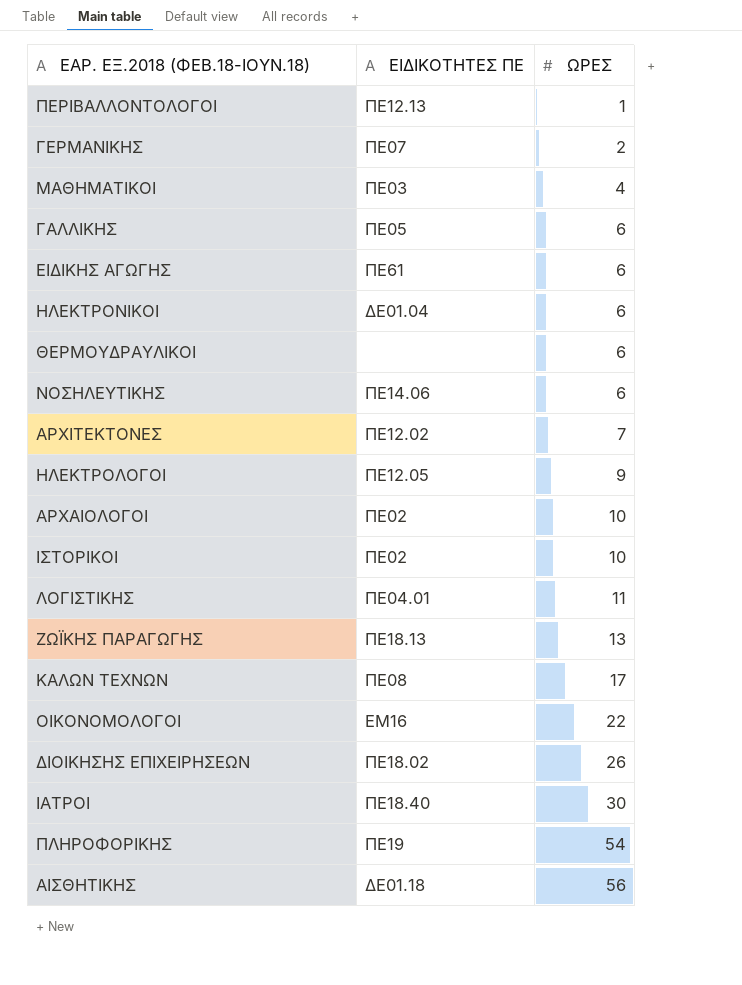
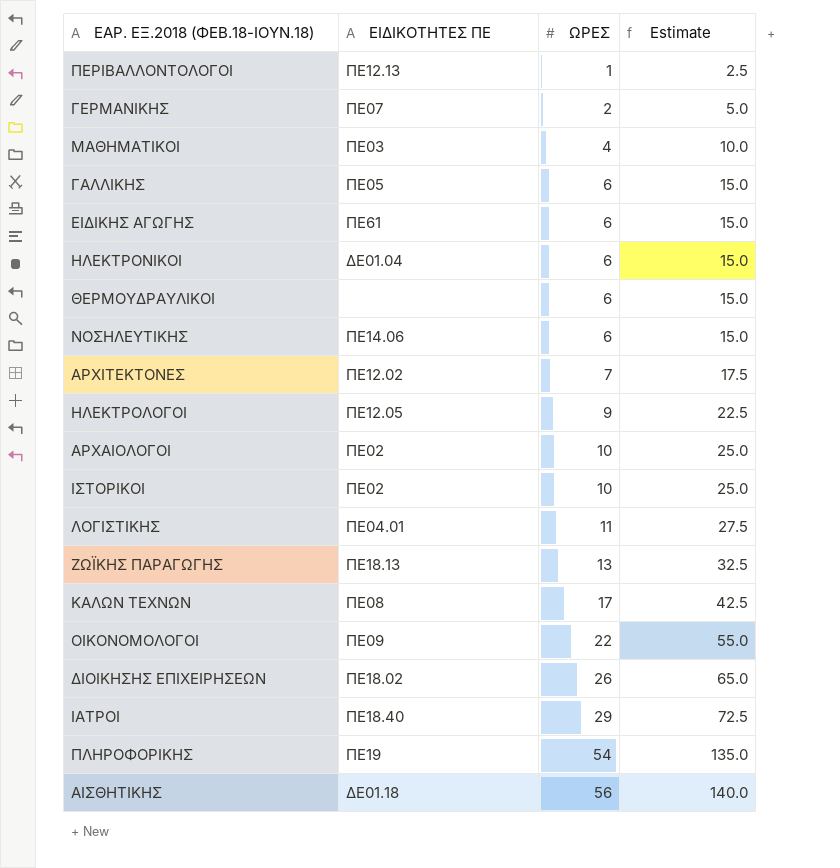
column Estimate | formula: none -> [ΩΡΕΣ] * 2.5
ΟΙΚΟΝΟΜΟΛΟΓΟΙ | ΕΙΔΙΚΟΤΗΤΕΣ ΠΕ: ΕΜ16 -> ΠΕ09
ΙΑΤΡΟΙ | ΩΡΕΣ: 30 -> 29

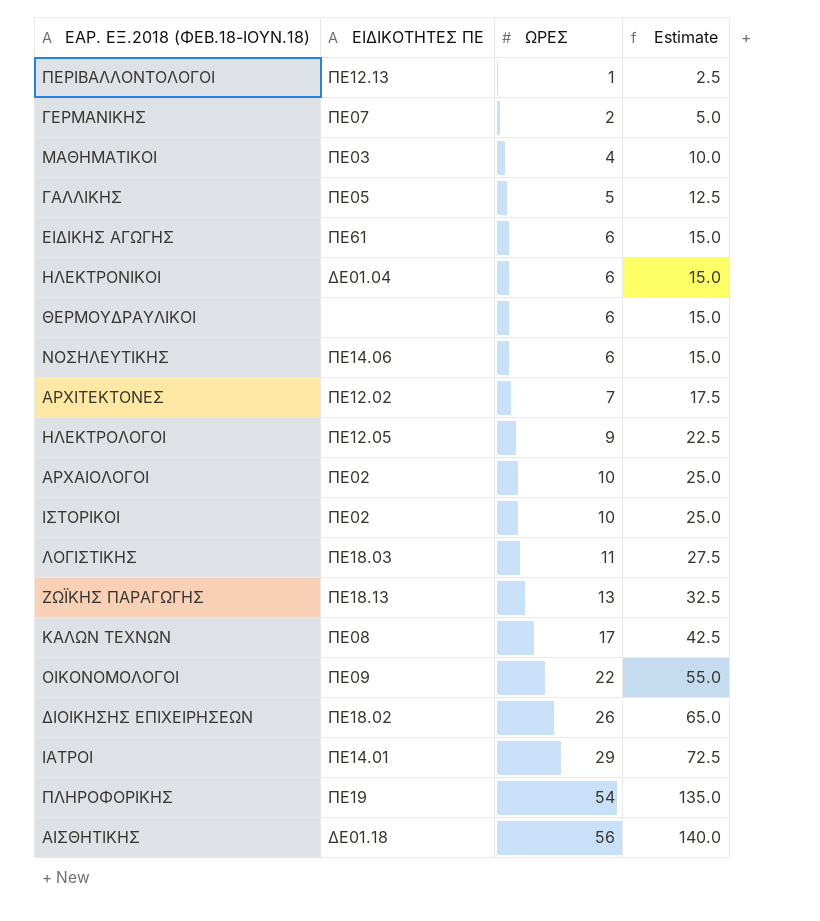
ΓΑΛΛΙΚΗΣ | ΩΡΕΣ: 6 -> 5
ΓΑΛΛΙΚΗΣ | Estimate: 15.0 -> 12.5
ΛΟΓΙΣΤΙΚΗΣ | ΕΙΔΙΚΟΤΗΤΕΣ ΠΕ: ΠΕ04.01 -> ΠΕ18.03
ΙΑΤΡΟΙ | ΕΙΔΙΚΟΤΗΤΕΣ ΠΕ: ΠΕ18.40 -> ΠΕ14.01

